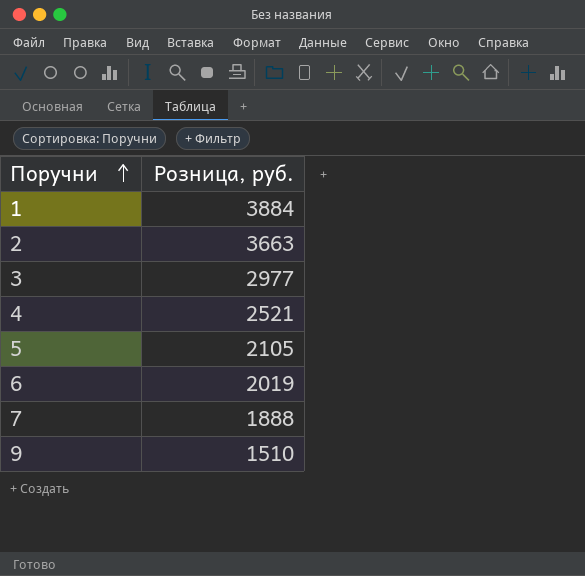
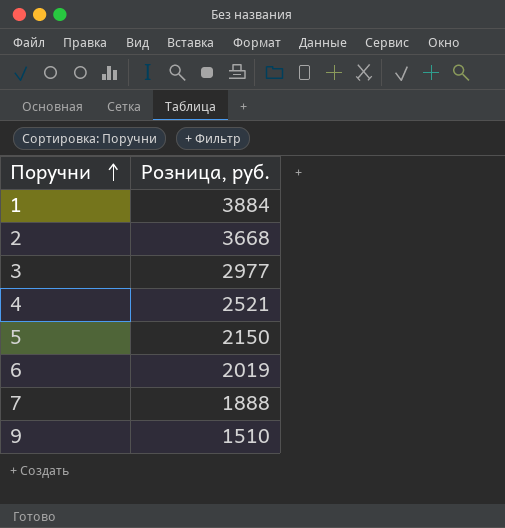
2 | Розница, руб.: 3663 -> 3668
5 | Розница, руб.: 2105 -> 2150

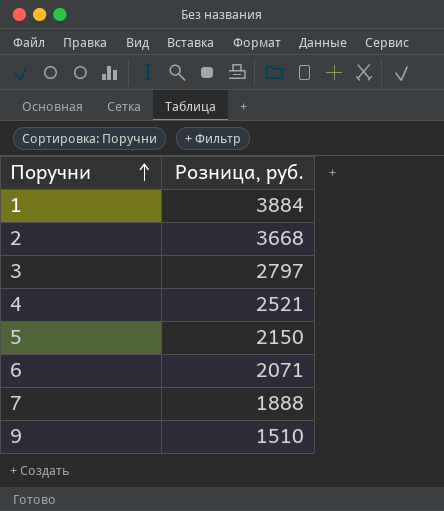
3 | Розница, руб.: 2977 -> 2797
6 | Розница, руб.: 2019 -> 2071

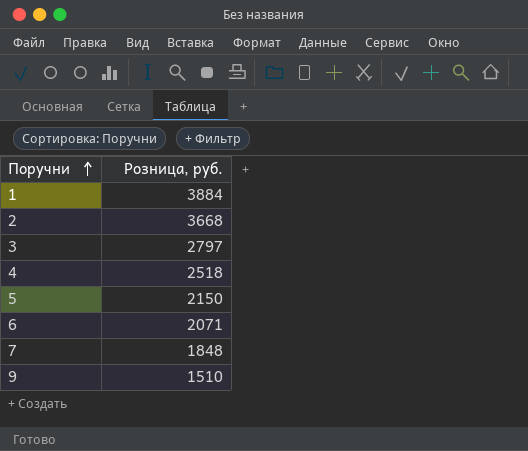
4 | Розница, руб.: 2521 -> 2518
7 | Розница, руб.: 1888 -> 1848

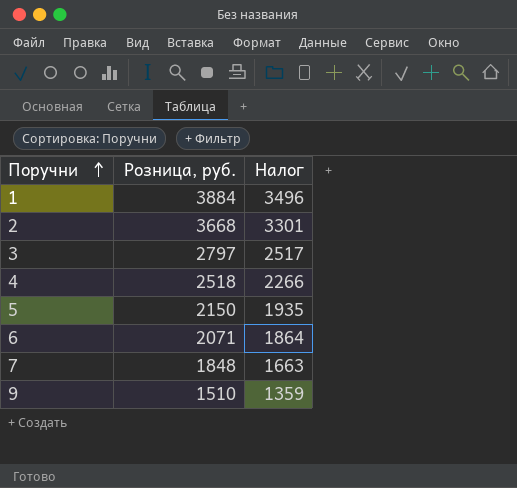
column Налог | formula: none -> [Розница, руб.] * 0,9

